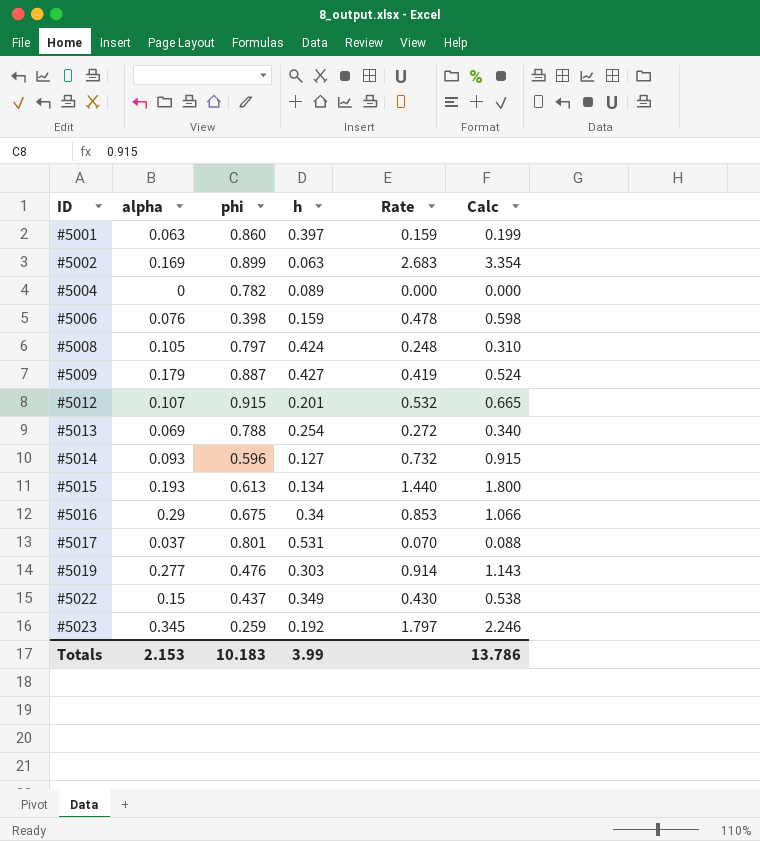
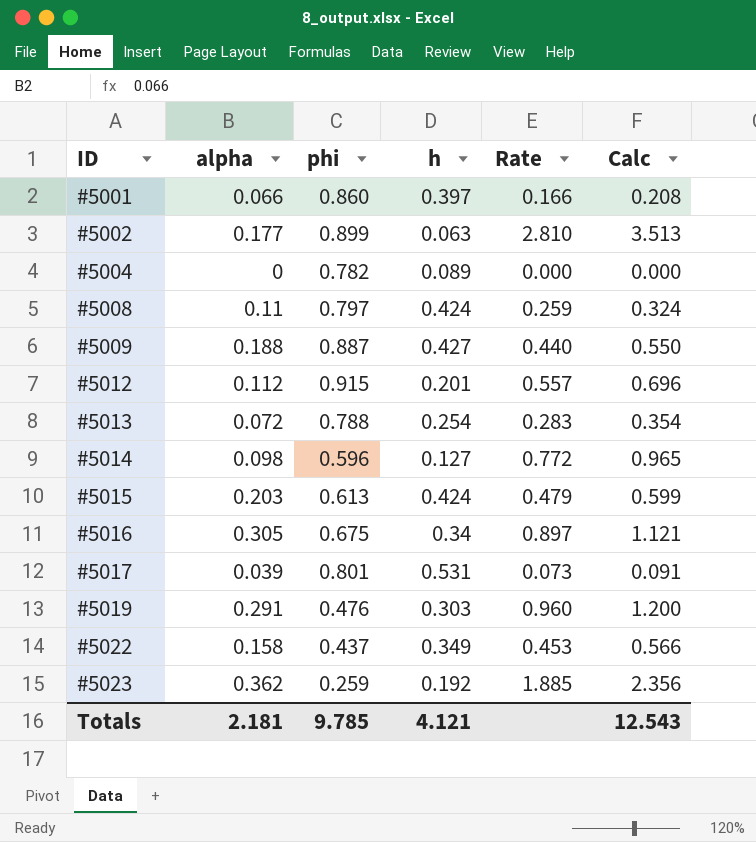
row #5006: 0.076 | 0.398 | 0.159 | 0.478 | 0.598 -> none
#5001 | alpha: 0.063 -> 0.066
#5001 | Rate: 0.159 -> 0.166
#5001 | Calc: 0.199 -> 0.208
#5002 | alpha: 0.169 -> 0.177
#5002 | Rate: 2.683 -> 2.810
#5002 | Calc: 3.354 -> 3.513
#5008 | alpha: 0.105 -> 0.11
#5008 | Rate: 0.248 -> 0.259
#5008 | Calc: 0.310 -> 0.324
#5009 | alpha: 0.179 -> 0.188
#5009 | Rate: 0.419 -> 0.440
#5009 | Calc: 0.524 -> 0.550
#5012 | alpha: 0.107 -> 0.112
#5012 | Rate: 0.532 -> 0.557
#5012 | Calc: 0.665 -> 0.696
#5013 | alpha: 0.069 -> 0.072
#5013 | Rate: 0.272 -> 0.283
#5013 | Calc: 0.340 -> 0.354
#5014 | alpha: 0.093 -> 0.098
#5014 | Rate: 0.732 -> 0.772
#5014 | Calc: 0.915 -> 0.965
#5015 | alpha: 0.193 -> 0.203
#5015 | h: 0.134 -> 0.424
#5015 | Rate: 1.440 -> 0.479
#5015 | Calc: 1.800 -> 0.599
#5016 | alpha: 0.29 -> 0.305
#5016 | Rate: 0.853 -> 0.897
#5016 | Calc: 1.066 -> 1.121
#5017 | alpha: 0.037 -> 0.039
#5017 | Rate: 0.070 -> 0.073
#5017 | Calc: 0.088 -> 0.091
#5019 | alpha: 0.277 -> 0.291
#5019 | Rate: 0.914 -> 0.960
#5019 | Calc: 1.143 -> 1.200
#5022 | alpha: 0.15 -> 0.158
#5022 | Rate: 0.430 -> 0.453
#5022 | Calc: 0.538 -> 0.566
#5023 | alpha: 0.345 -> 0.362
#5023 | Rate: 1.797 -> 1.885
#5023 | Calc: 2.246 -> 2.356
Totals | alpha: 2.153 -> 2.181
Totals | phi: 10.183 -> 9.785
Totals | h: 3.99 -> 4.121
Totals | Calc: 13.786 -> 12.543

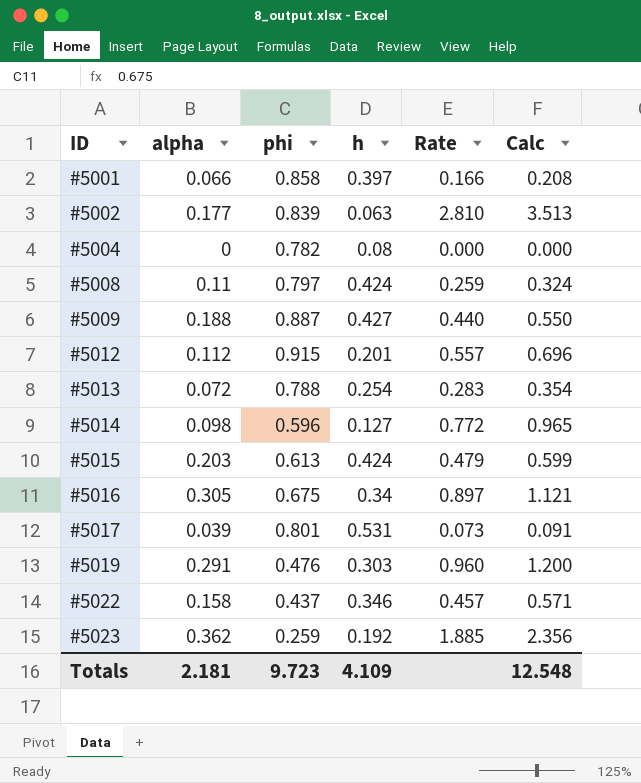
#5001 | phi: 0.860 -> 0.858
#5002 | phi: 0.899 -> 0.839
#5004 | h: 0.089 -> 0.08
#5022 | h: 0.349 -> 0.346
#5022 | Rate: 0.453 -> 0.457
#5022 | Calc: 0.566 -> 0.571
Totals | phi: 9.785 -> 9.723
Totals | h: 4.121 -> 4.109
Totals | Calc: 12.543 -> 12.548

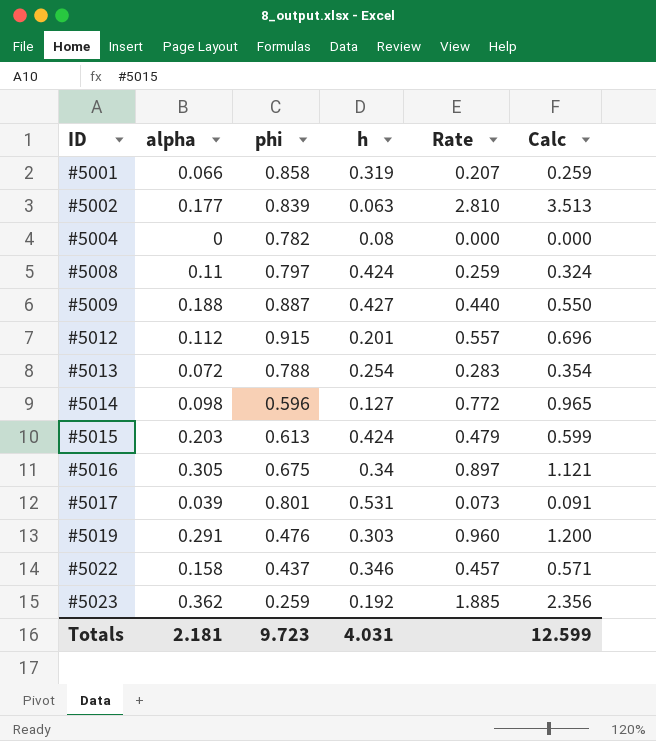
#5001 | h: 0.397 -> 0.319
#5001 | Rate: 0.166 -> 0.207
#5001 | Calc: 0.208 -> 0.259
Totals | h: 4.109 -> 4.031
Totals | Calc: 12.548 -> 12.599

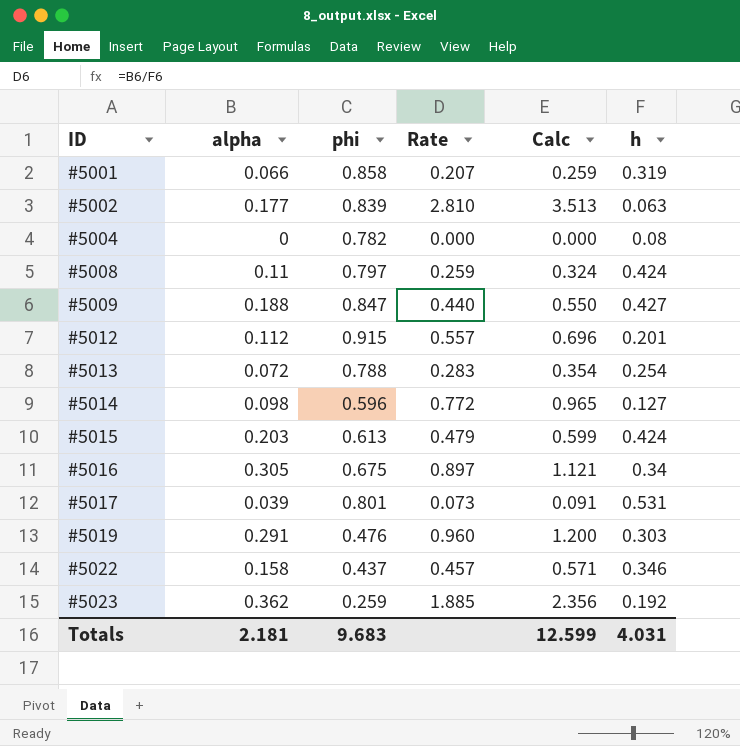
column h | position: 4 -> 6
#5009 | phi: 0.887 -> 0.847
Totals | phi: 9.723 -> 9.683

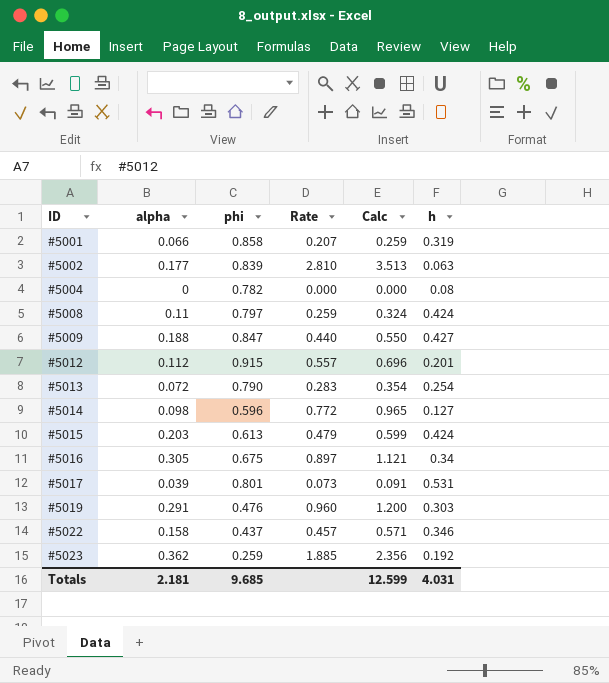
#5013 | phi: 0.788 -> 0.790
Totals | phi: 9.683 -> 9.685

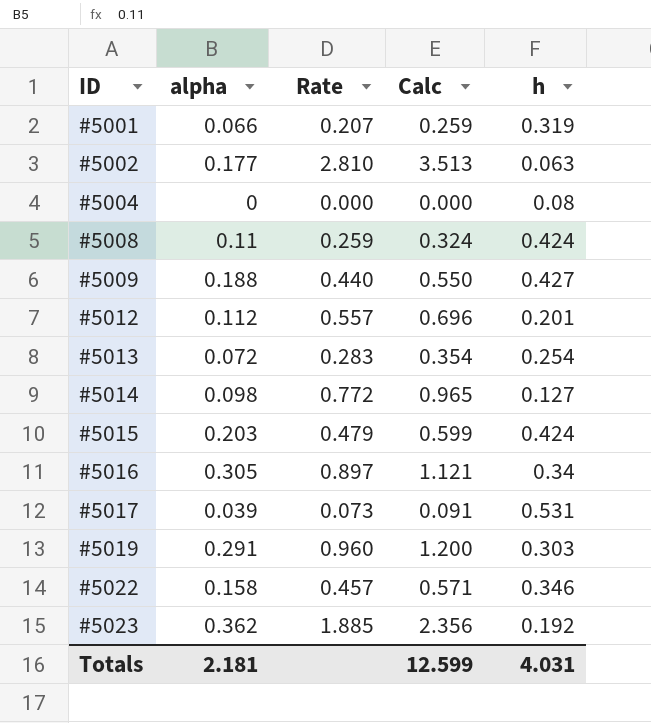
column phi | position: 3 -> none

